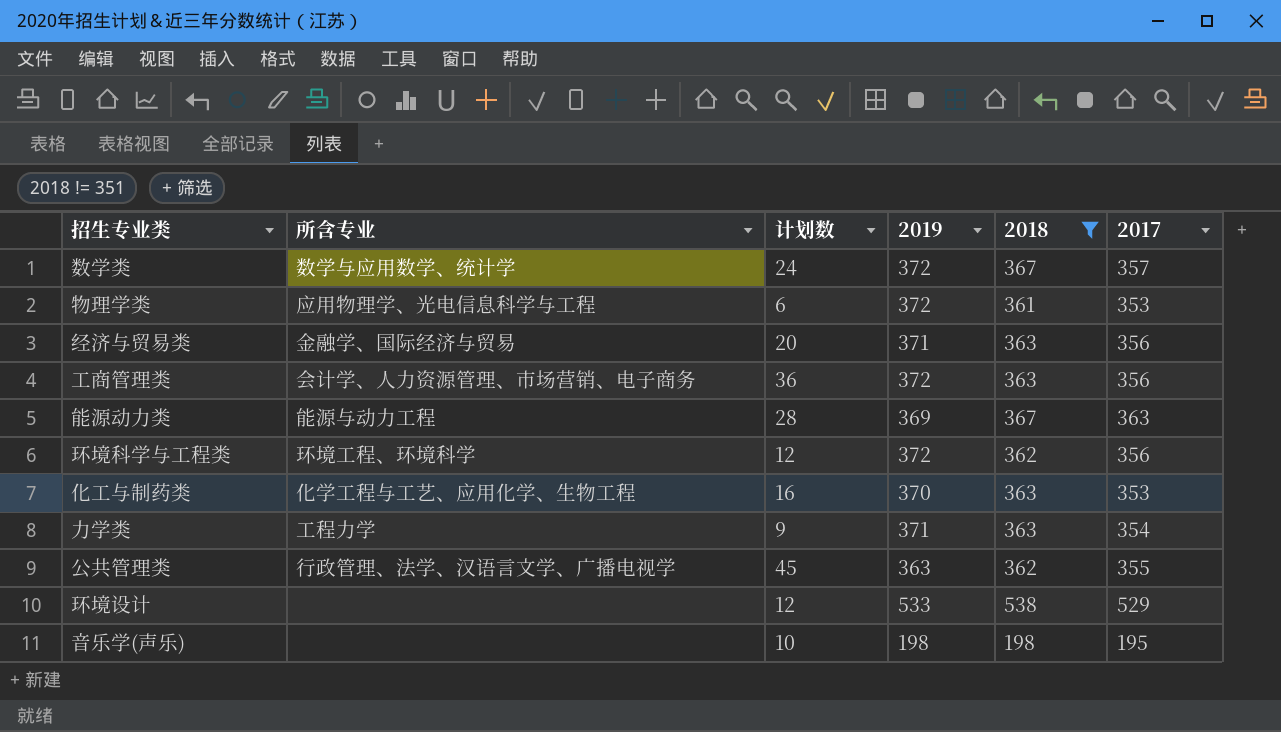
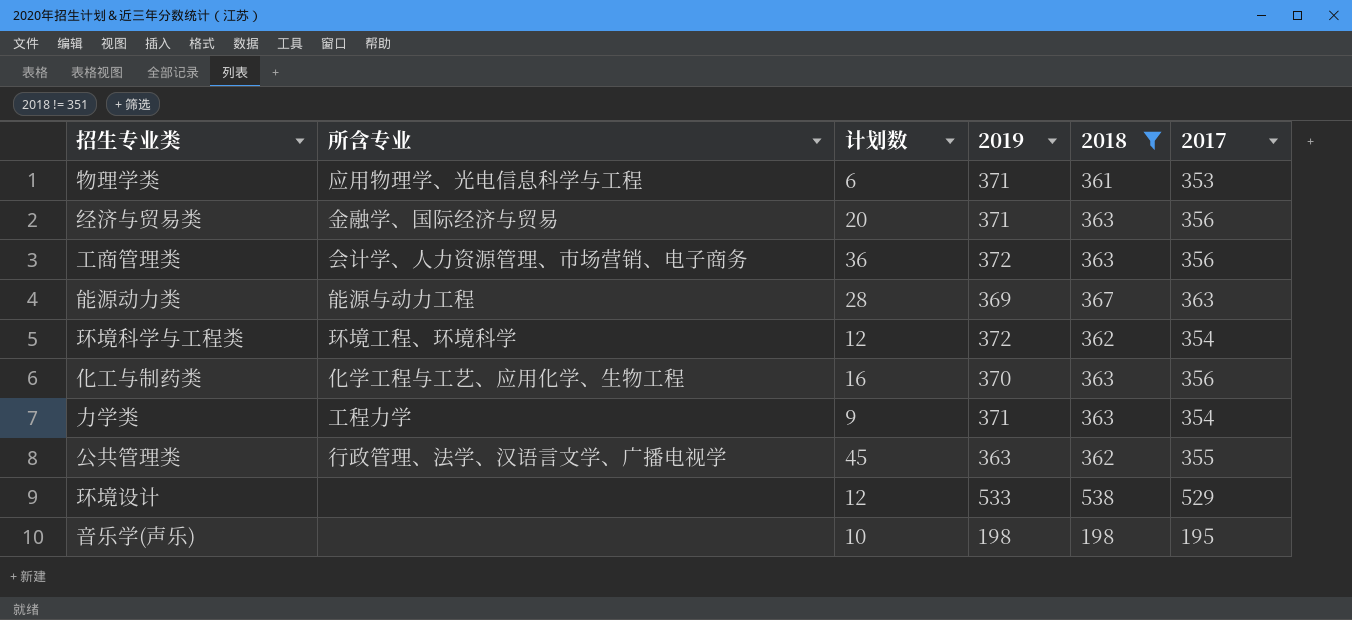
row 数学类: 数学与应用数学、统计学 | 24 | 372 | 367 | 357 -> none
物理学类 | 2019: 372 -> 371
环境科学与工程类 | 2017: 356 -> 354
化工与制药类 | 2017: 353 -> 356

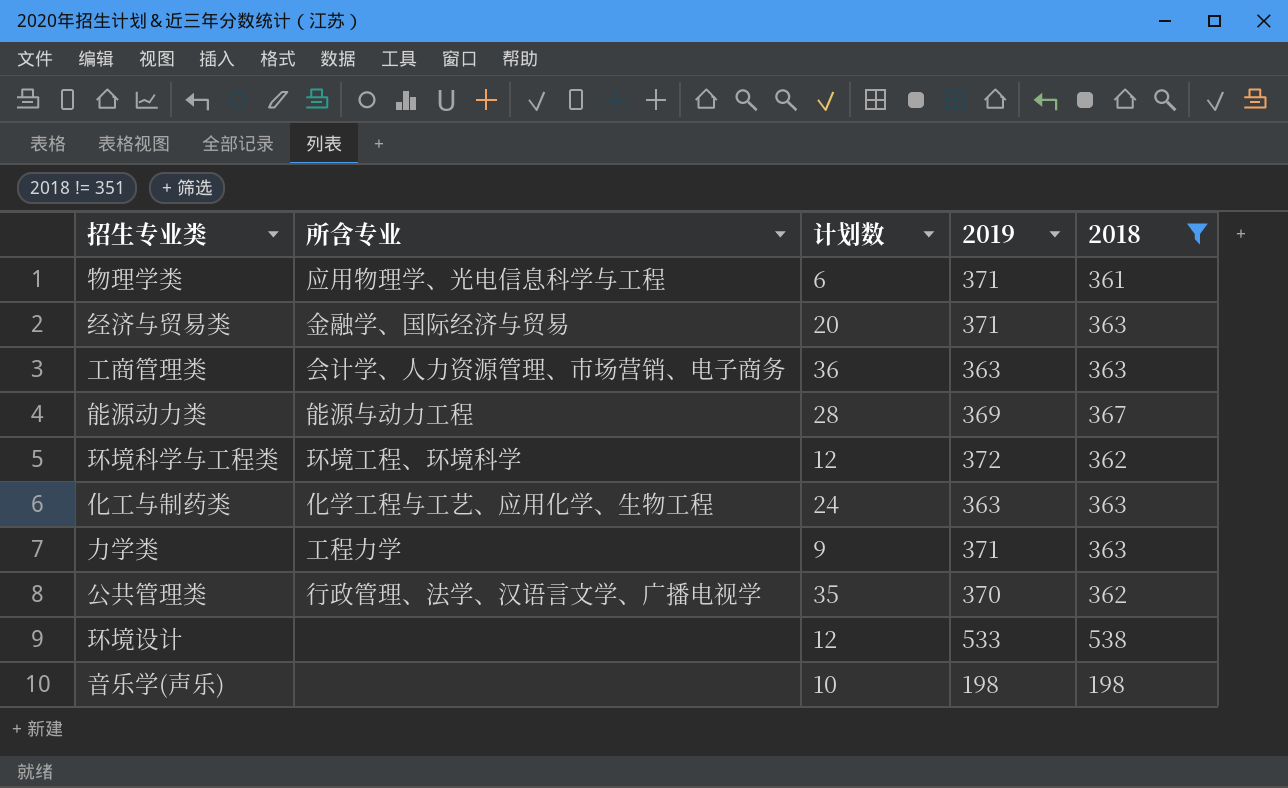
column 2017 | position: 6 -> none
工商管理类 | 2019: 372 -> 363
化工与制药类 | 计划数: 16 -> 24
化工与制药类 | 2019: 370 -> 363
公共管理类 | 计划数: 45 -> 35
公共管理类 | 2019: 363 -> 370

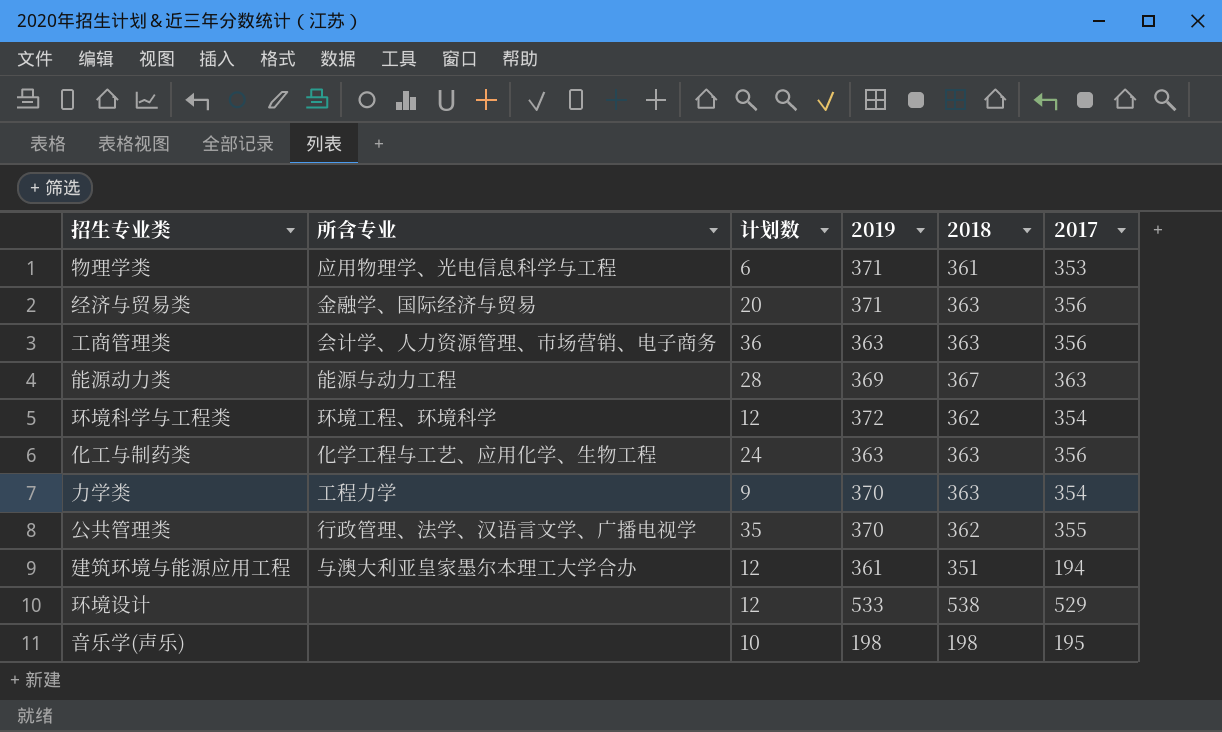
filter: 2018 != 351 -> none
column 2017 | position: none -> 6
力学类 | 2019: 371 -> 370

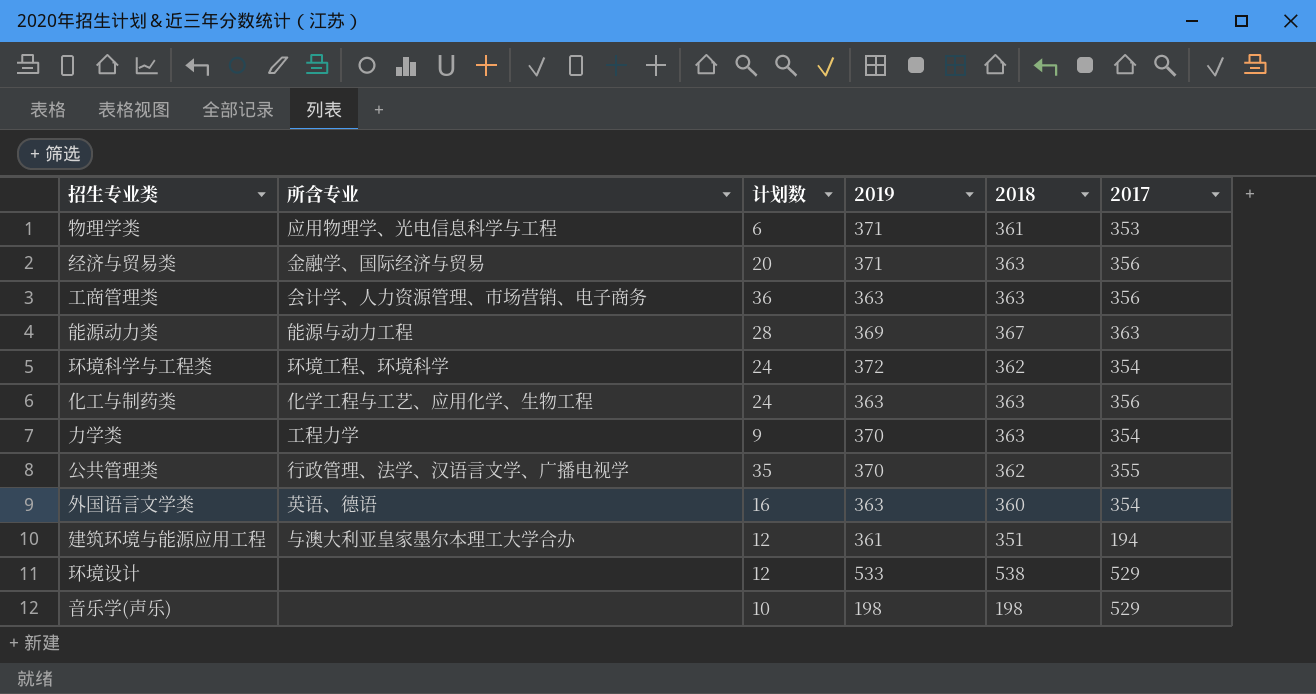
环境科学与工程类 | 计划数: 12 -> 24
row 外国语言文学类: none -> 英语、德语 | 16 | 363 | 360 | 354
音乐学(声乐) | 2017: 195 -> 529

